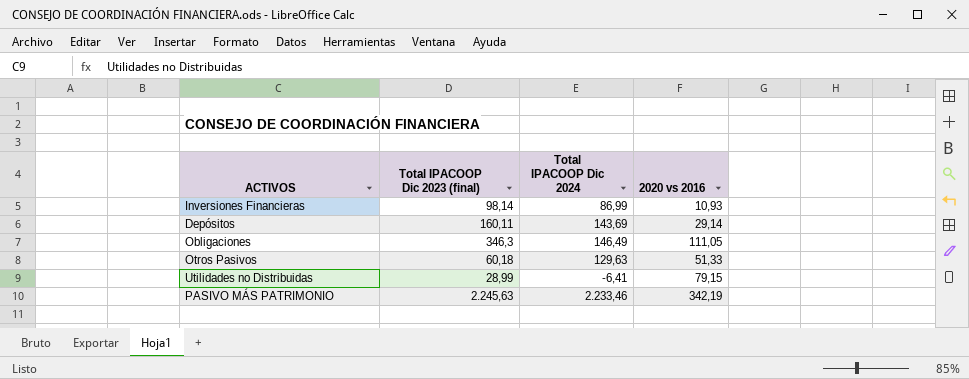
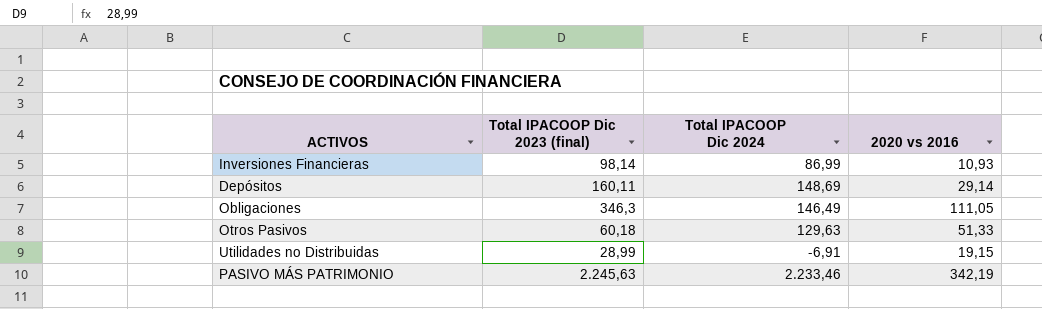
Depósitos | Total IPACOOP Dic 2024: 143,69 -> 148,69
Utilidades no Distribuidas | Total IPACOOP Dic 2024: -6,41 -> -6,91
Utilidades no Distribuidas | 2020 vs 2016: 79,15 -> 19,15

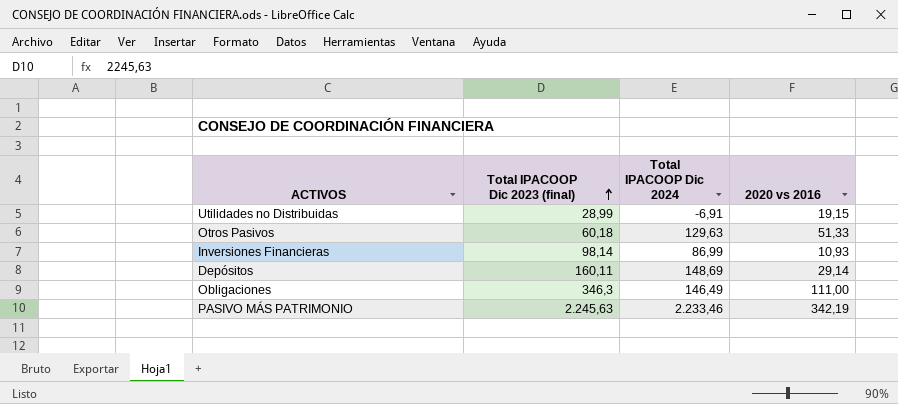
row order: none -> Total IPACOOP Dic 2023 (final) ascending
Obligaciones | 2020 vs 2016: 111,05 -> 111,00

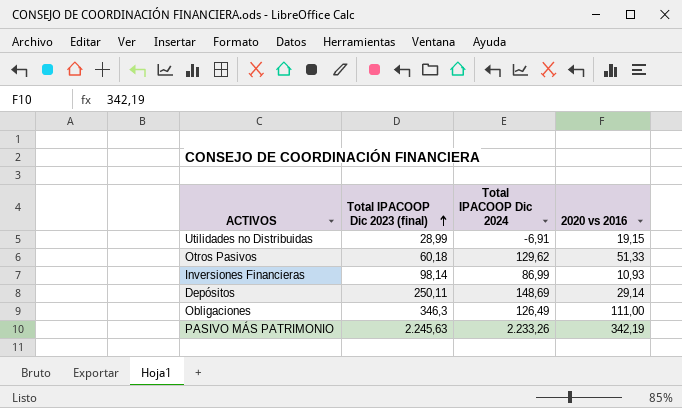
Otros Pasivos | Total IPACOOP Dic 2024: 129,63 -> 129,62
Depósitos | Total IPACOOP Dic 2023 (final): 160,11 -> 250,11
Obligaciones | Total IPACOOP Dic 2024: 146,49 -> 126,49
PASIVO MÁS PATRIMONIO | Total IPACOOP Dic 2024: 2.233,46 -> 2.233,26

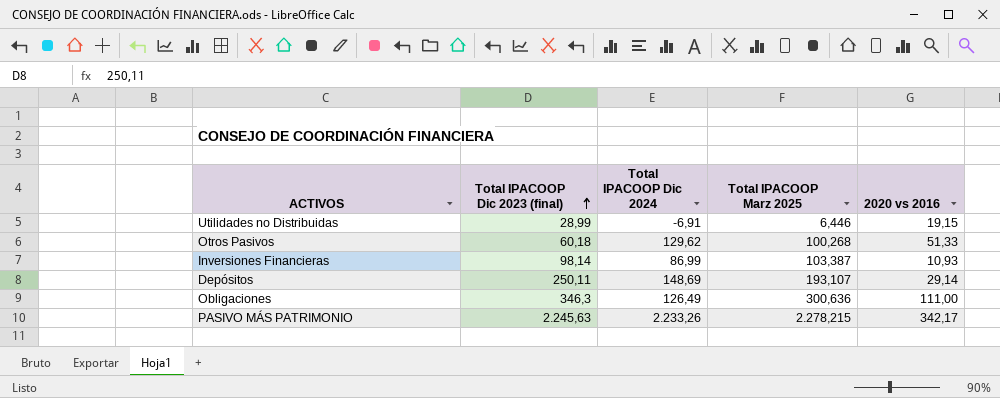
column Total IPACOOP Marz 2025 | position: none -> 4
PASIVO MÁS PATRIMONIO | 2020 vs 2016: 342,19 -> 342,17

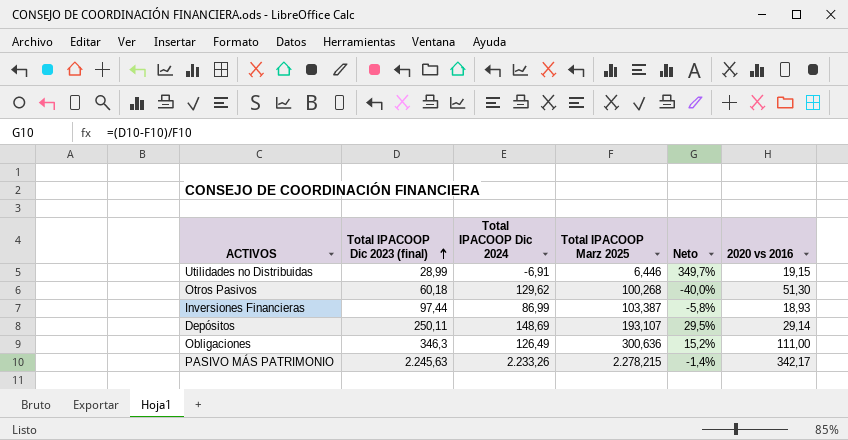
column Neto | formula: none -> ([Total IPACOOP Dic 2023 (final)] - [Total IPACOOP Marz 2025]) / [Total IPACOOP Marz 2025]
Otros Pasivos | 2020 vs 2016: 51,33 -> 51,30
Inversiones Financieras | Total IPACOOP Dic 2023 (final): 98,14 -> 97,44
Inversiones Financieras | 2020 vs 2016: 10,93 -> 18,93

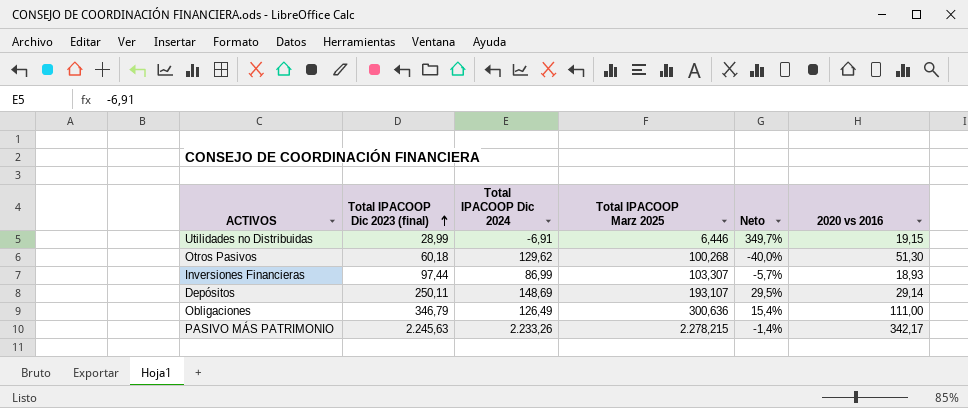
Inversiones Financieras | Total IPACOOP Marz 2025: 103,387 -> 103,307
Inversiones Financieras | Neto: -5,8% -> -5,7%
Obligaciones | Total IPACOOP Dic 2023 (final): 346,3 -> 346,79
Obligaciones | Neto: 15,2% -> 15,4%

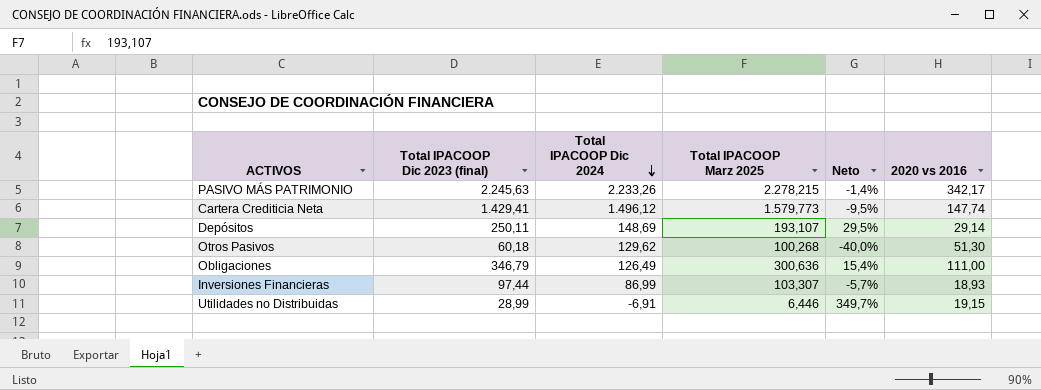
row order: Total IPACOOP Dic 2023 (final) ascending -> Total IPACOOP Dic 2024 descending
row Cartera Crediticia Neta: none -> 1.429,41 | 1.496,12 | 1.579,773 | -9,5% | 147,74

